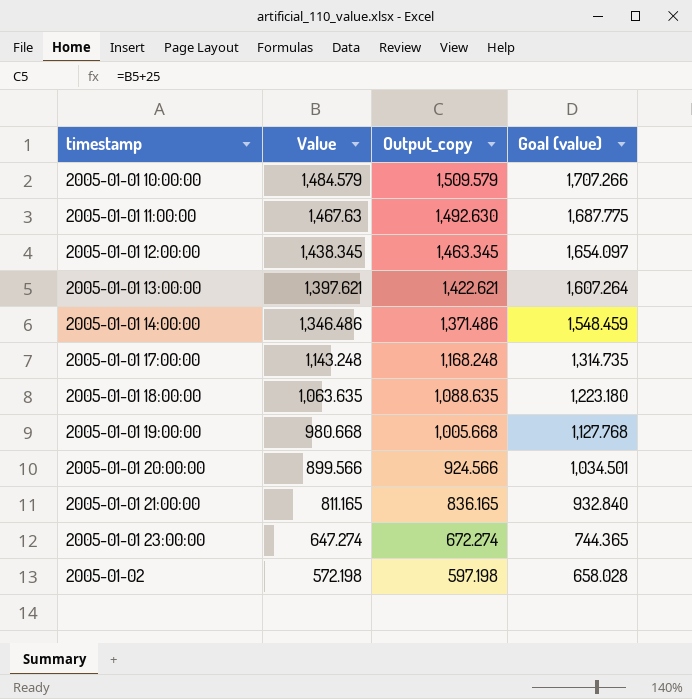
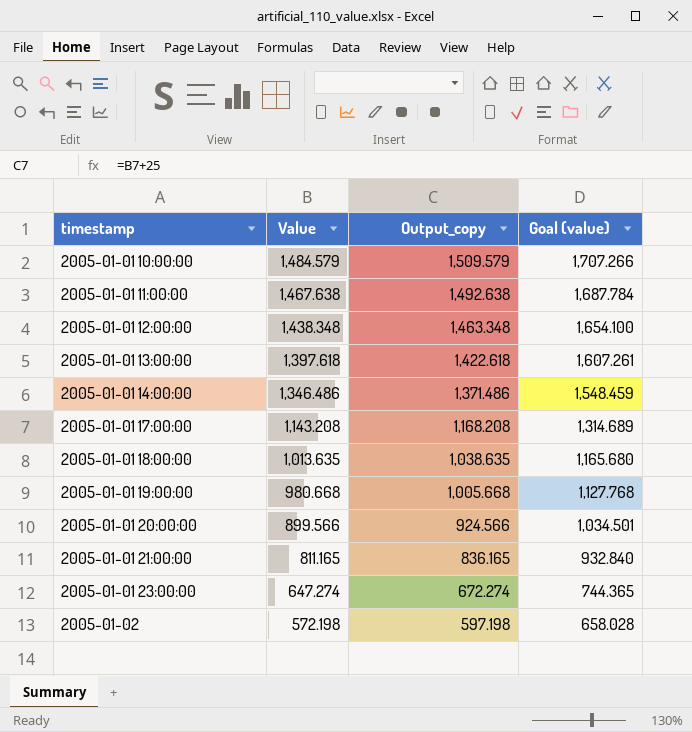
2005-01-01 11:00:00 | Value: 1,467.63 -> 1,467.638
2005-01-01 11:00:00 | Output_copy: 1,492.630 -> 1,492.638
2005-01-01 11:00:00 | Goal (value): 1,687.775 -> 1,687.784
2005-01-01 12:00:00 | Value: 1,438.345 -> 1,438.348
2005-01-01 12:00:00 | Output_copy: 1,463.345 -> 1,463.348
2005-01-01 12:00:00 | Goal (value): 1,654.097 -> 1,654.100
2005-01-01 13:00:00 | Value: 1,397.621 -> 1,397.618
2005-01-01 13:00:00 | Output_copy: 1,422.621 -> 1,422.618
2005-01-01 13:00:00 | Goal (value): 1,607.264 -> 1,607.261
2005-01-01 17:00:00 | Value: 1,143.248 -> 1,143.208
2005-01-01 17:00:00 | Output_copy: 1,168.248 -> 1,168.208
2005-01-01 17:00:00 | Goal (value): 1,314.735 -> 1,314.689
2005-01-01 18:00:00 | Value: 1,063.635 -> 1,013.635
2005-01-01 18:00:00 | Output_copy: 1,088.635 -> 1,038.635
2005-01-01 18:00:00 | Goal (value): 1,223.180 -> 1,165.680

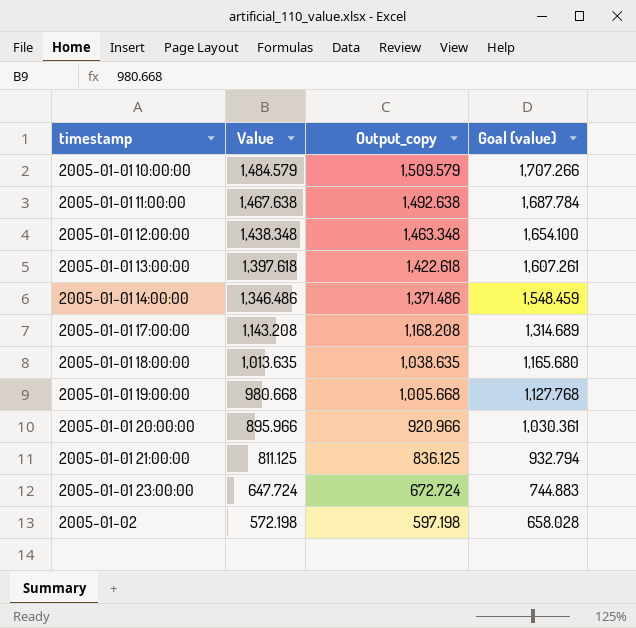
2005-01-01 20:00:00 | Value: 899.566 -> 895.966
2005-01-01 20:00:00 | Output_copy: 924.566 -> 920.966
2005-01-01 20:00:00 | Goal (value): 1,034.501 -> 1,030.361
2005-01-01 21:00:00 | Value: 811.165 -> 811.125
2005-01-01 21:00:00 | Output_copy: 836.165 -> 836.125
2005-01-01 21:00:00 | Goal (value): 932.840 -> 932.794
2005-01-01 23:00:00 | Value: 647.274 -> 647.724
2005-01-01 23:00:00 | Output_copy: 672.274 -> 672.724
2005-01-01 23:00:00 | Goal (value): 744.365 -> 744.883

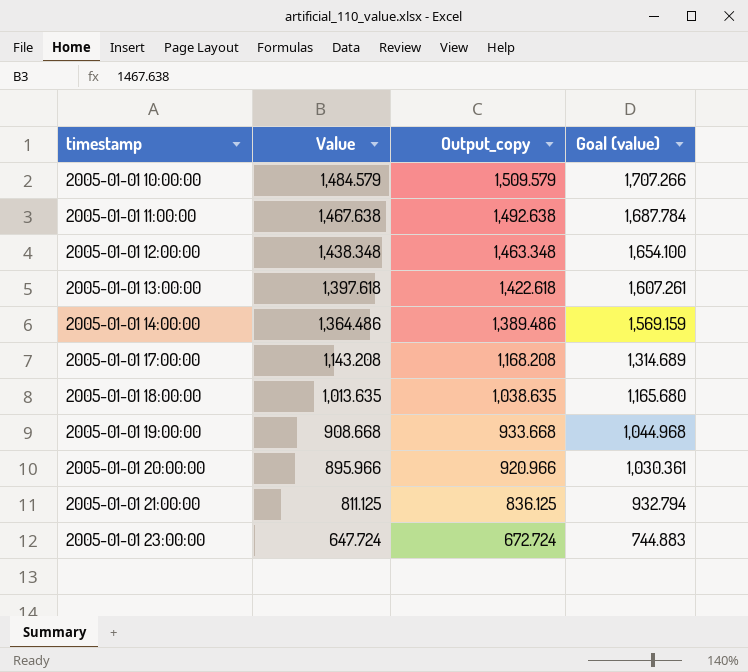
row 2005-01-02: 572.198 | 597.198 | 658.028 -> none
2005-01-01 14:00:00 | Value: 1,346.486 -> 1,364.486
2005-01-01 14:00:00 | Output_copy: 1,371.486 -> 1,389.486
2005-01-01 14:00:00 | Goal (value): 1,548.459 -> 1,569.159
2005-01-01 19:00:00 | Value: 980.668 -> 908.668
2005-01-01 19:00:00 | Output_copy: 1,005.668 -> 933.668
2005-01-01 19:00:00 | Goal (value): 1,127.768 -> 1,044.968

